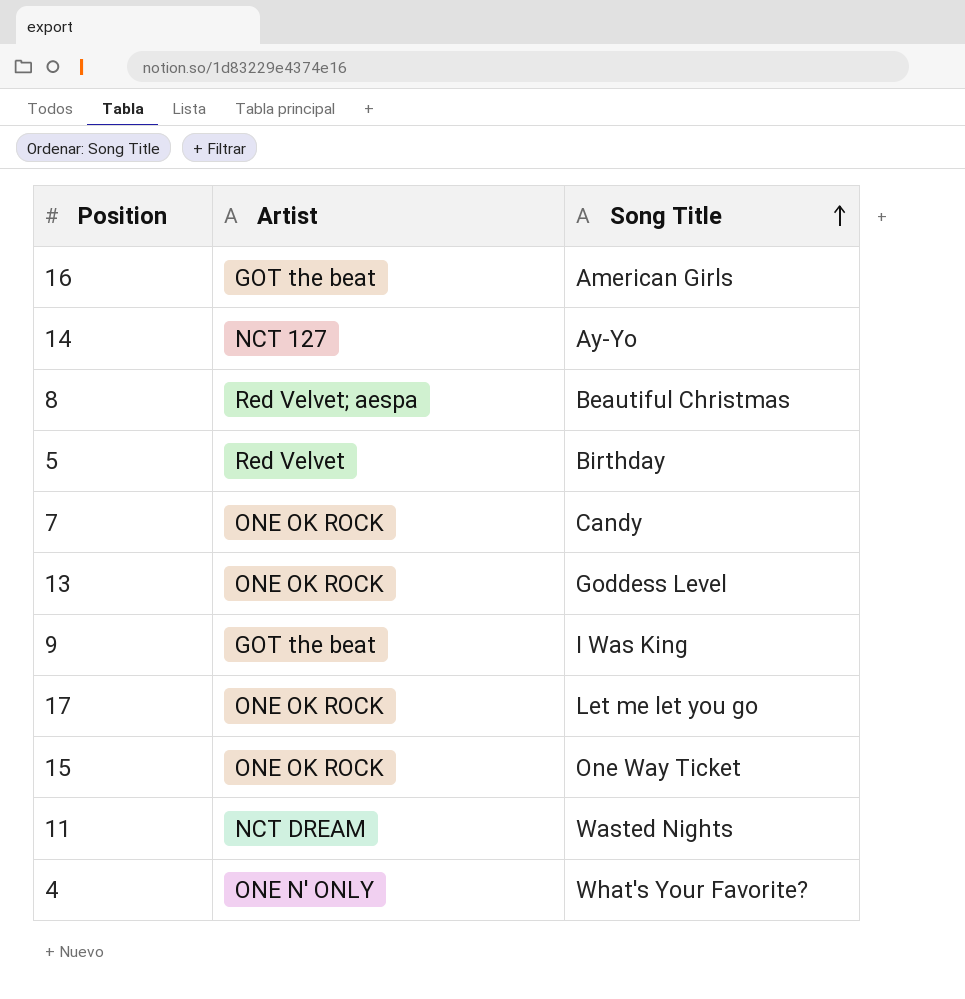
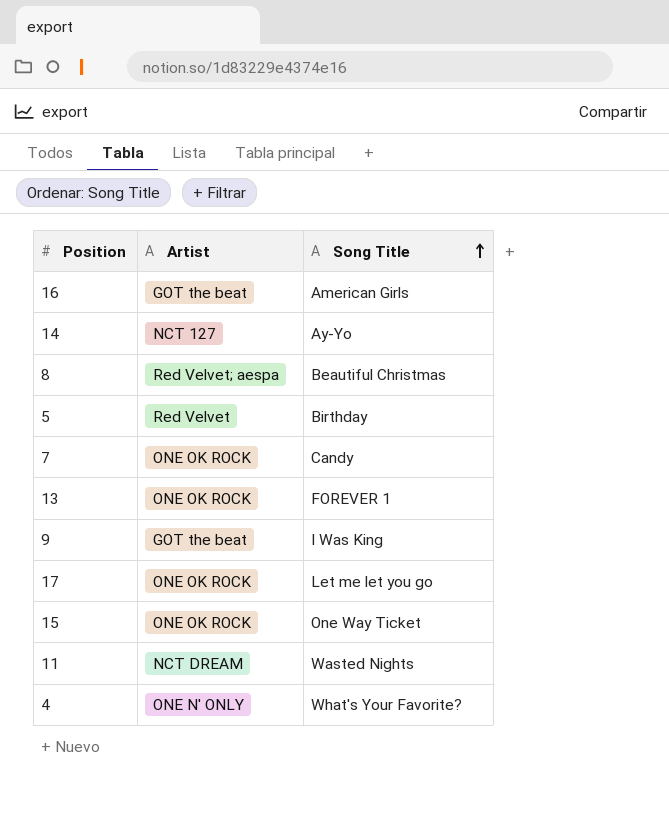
13 | Song Title: Goddess Level -> FOREVER 1

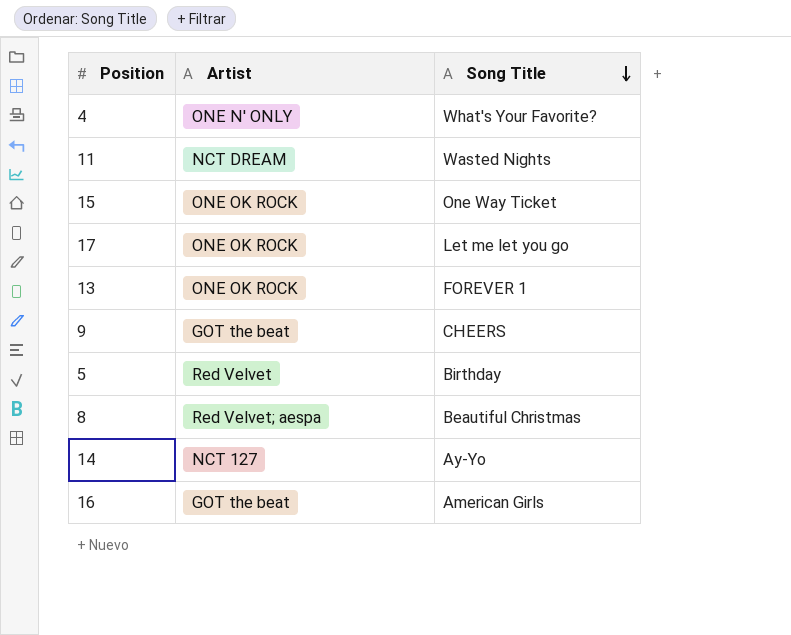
row order: Song Title ascending -> Song Title descending
row 7: ONE OK ROCK | Candy -> none
9 | Song Title: I Was King -> CHEERS

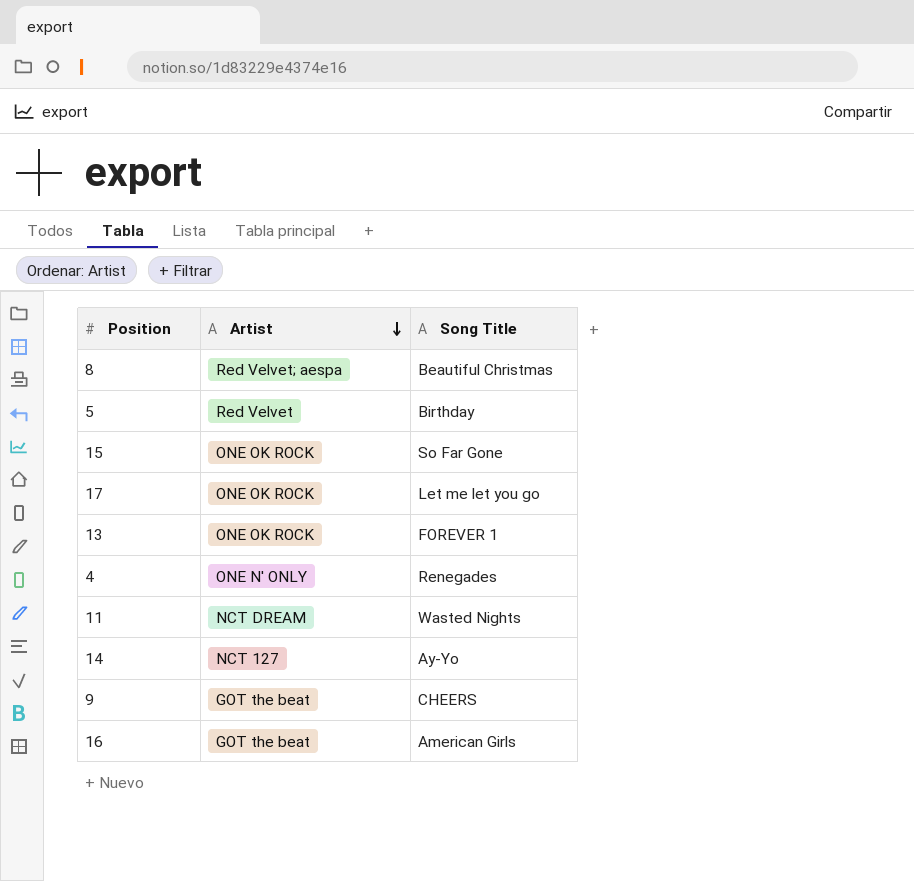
row order: Song Title descending -> Artist descending
15 | Song Title: One Way Ticket -> So Far Gone
4 | Song Title: What's Your Favorite? -> Renegades

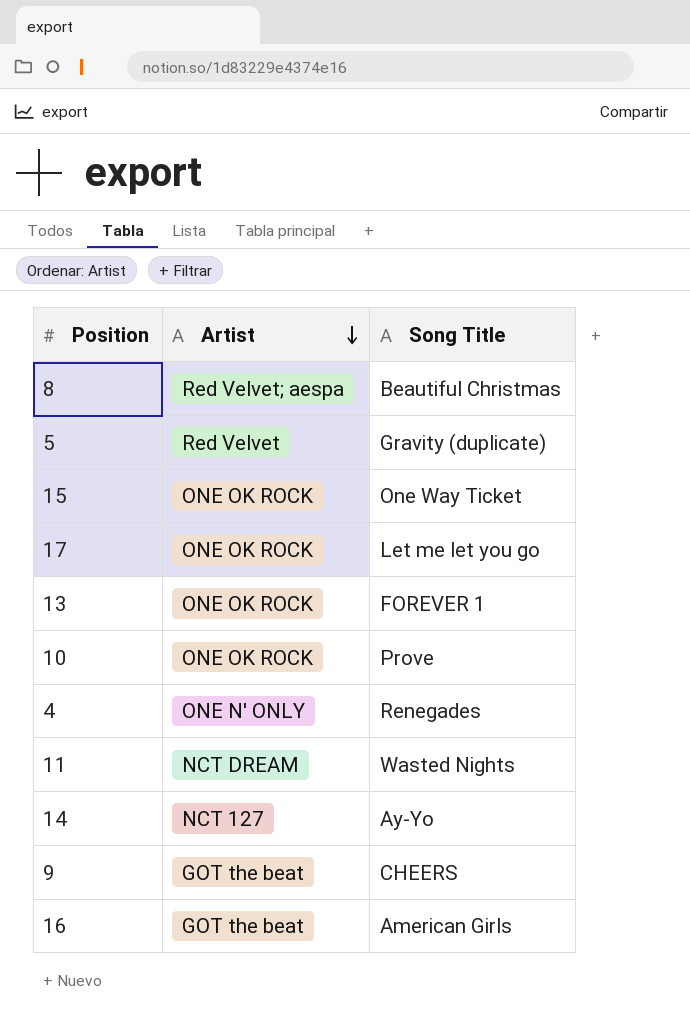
5 | Song Title: Birthday -> Gravity (duplicate)
15 | Song Title: So Far Gone -> One Way Ticket
row 10: none -> ONE OK ROCK | Prove

